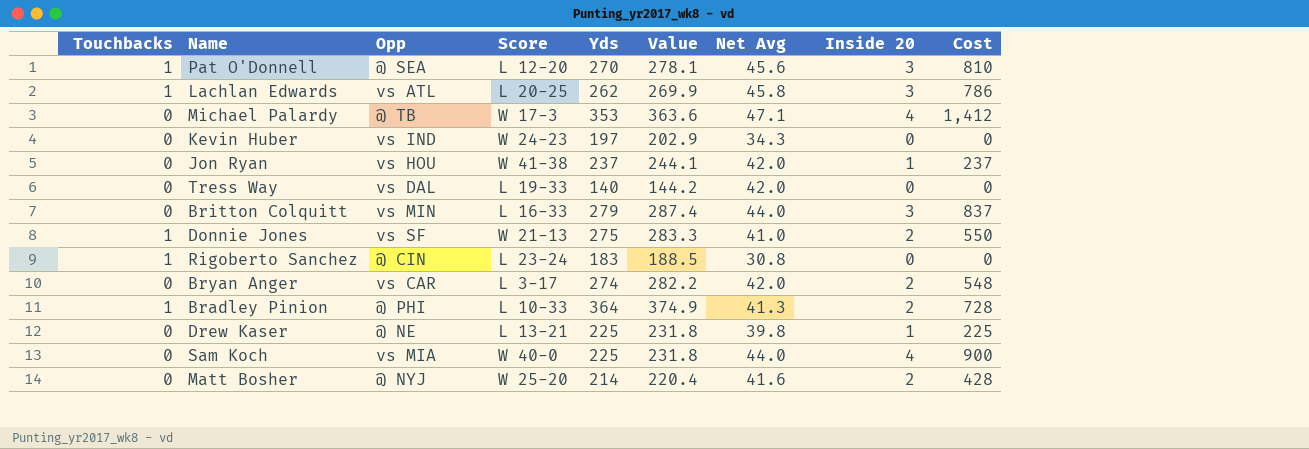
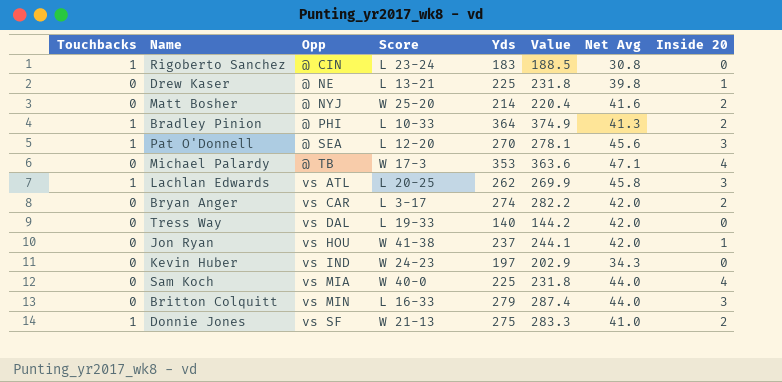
row order: none -> Opp ascending
column Cost | formula: [Yds] * [Inside 20] -> none

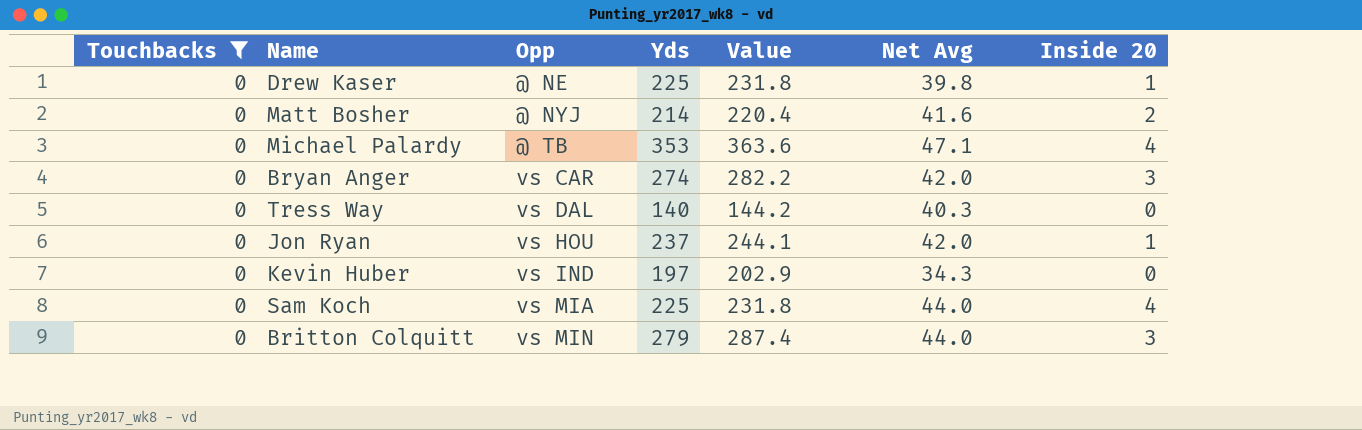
filter: none -> Touchbacks = 0
column Score | position: 4 -> none
Bryan Anger | Inside 20: 2 -> 3
Tress Way | Net Avg: 42.0 -> 40.3

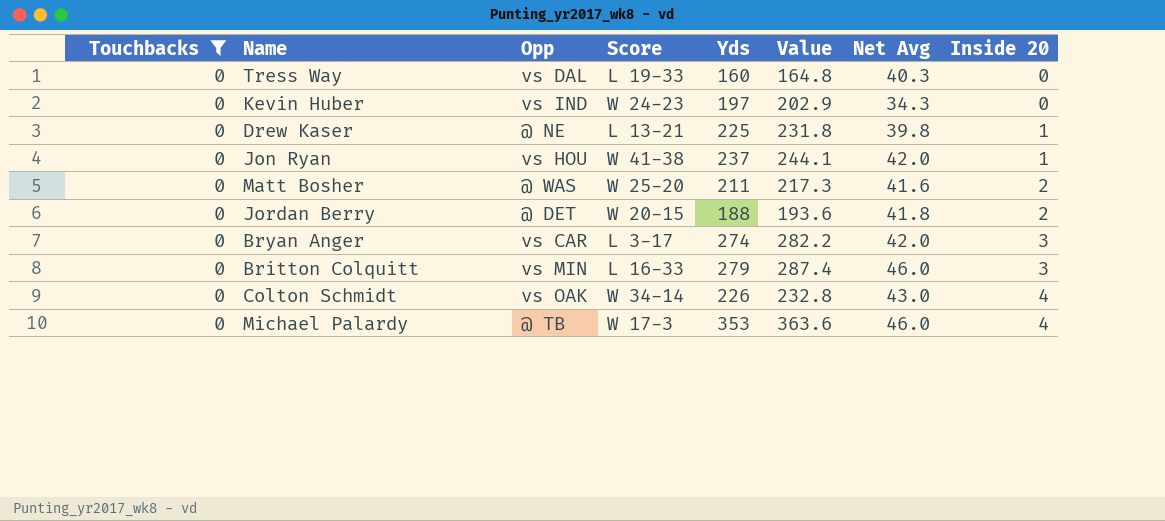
row order: Opp ascending -> Inside 20 ascending
column Score | position: none -> 4
row Sam Koch: 0 | vs MIA | 225 | 231.8 | 44.0 | 4 -> none
Tress Way | Yds: 140 -> 160
Tress Way | Value: 144.2 -> 164.8
Matt Bosher | Opp: @ NYJ -> @ WAS
Matt Bosher | Yds: 214 -> 211
Matt Bosher | Value: 220.4 -> 217.3
row Jordan Berry: none -> 0 | @ DET | W 20-15 | 188 | 193.6 | 41.8 | 2
Britton Colquitt | Net Avg: 44.0 -> 46.0
row Colton Schmidt: none -> 0 | vs OAK | W 34-14 | 226 | 232.8 | 43.0 | 4
Michael Palardy | Net Avg: 47.1 -> 46.0

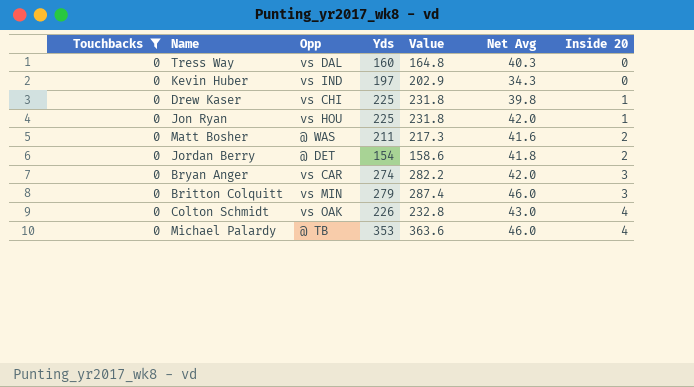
column Score | position: 4 -> none
Drew Kaser | Opp: @ NE -> vs CHI
Jon Ryan | Yds: 237 -> 225
Jon Ryan | Value: 244.1 -> 231.8
Jordan Berry | Yds: 188 -> 154
Jordan Berry | Value: 193.6 -> 158.6

